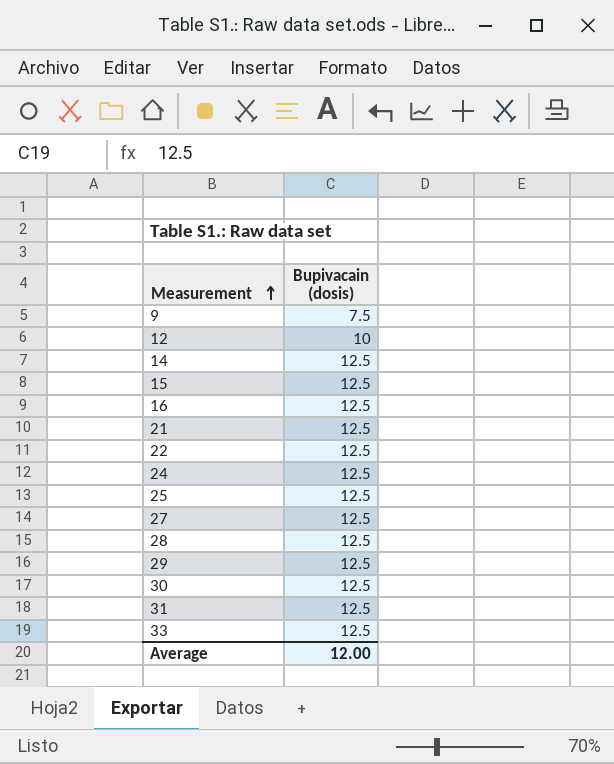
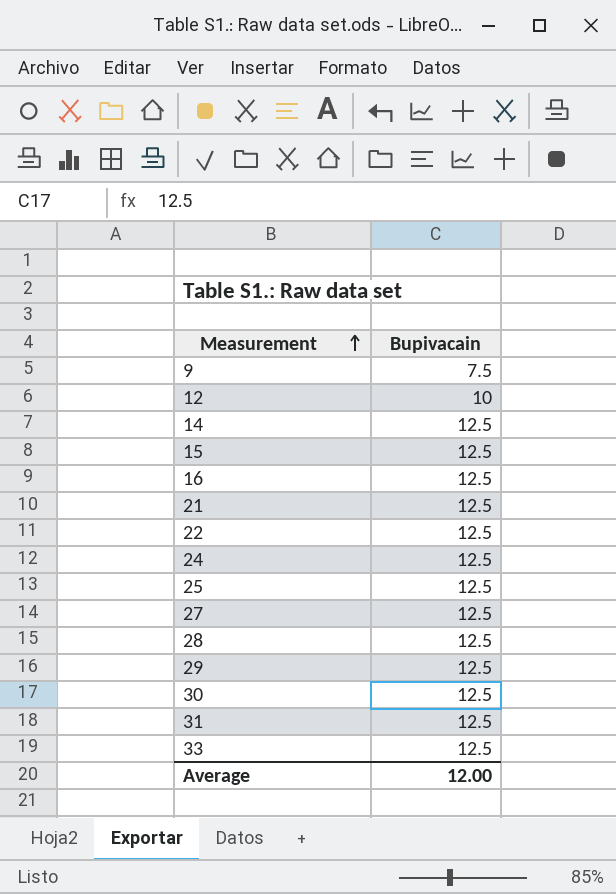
column name: Bupivacain (dosis) -> Bupivacain

